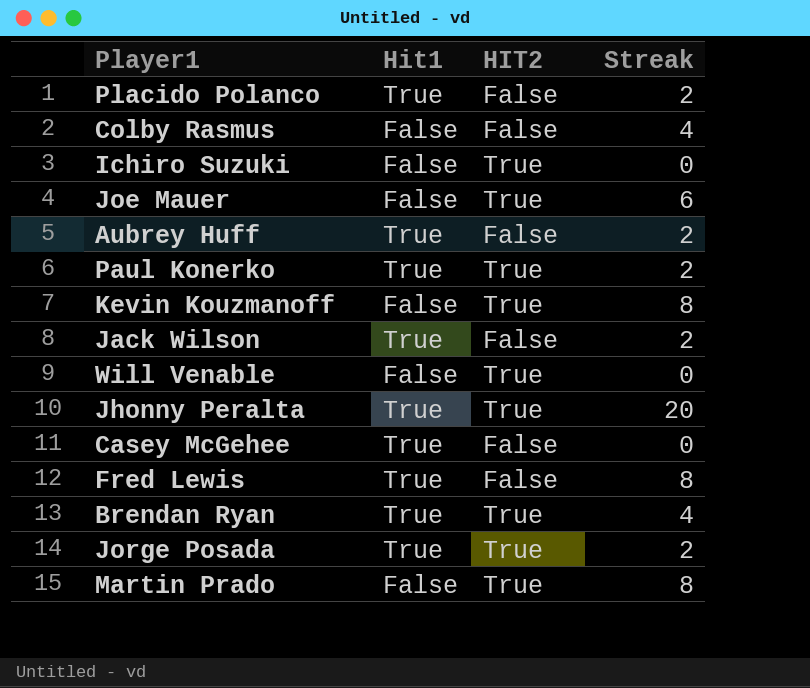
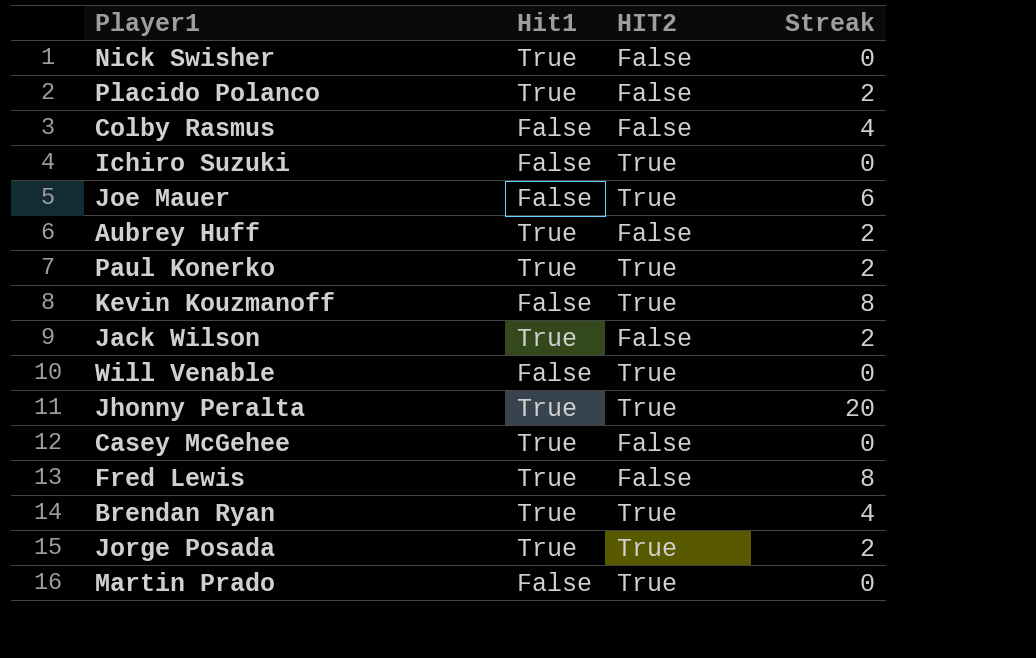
row Nick Swisher: none -> True | False | 0
Martin Prado | Streak: 8 -> 0

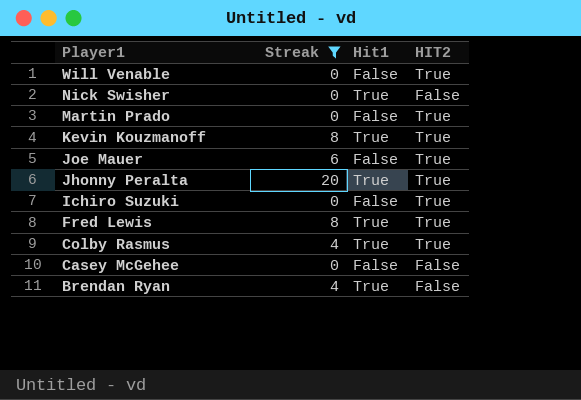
filter: none -> Streak != 2
row order: none -> Player1 descending
column Streak | position: 4 -> 2
Kevin Kouzmanoff | Hit1: False -> True
Fred Lewis | HIT2: False -> True
Colby Rasmus | Hit1: False -> True
Colby Rasmus | HIT2: False -> True
Casey McGehee | Hit1: True -> False
Brendan Ryan | HIT2: True -> False

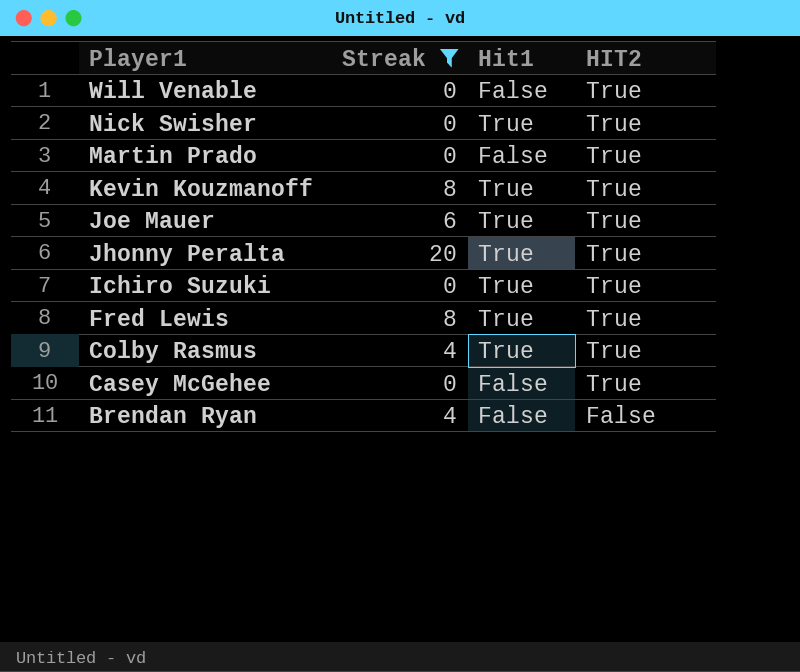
Nick Swisher | HIT2: False -> True
Joe Mauer | Hit1: False -> True
Ichiro Suzuki | Hit1: False -> True
Casey McGehee | HIT2: False -> True
Brendan Ryan | Hit1: True -> False

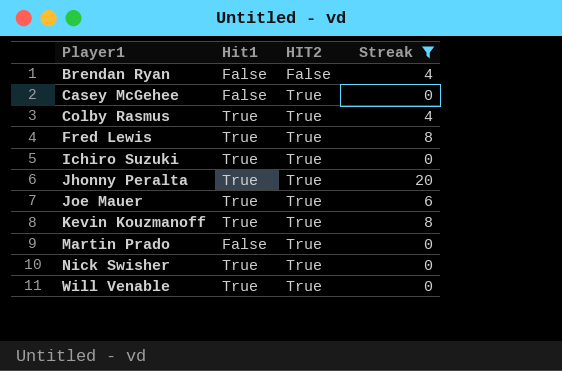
row order: Player1 descending -> Player1 ascending
column Streak | position: 2 -> 4
Will Venable | Hit1: False -> True

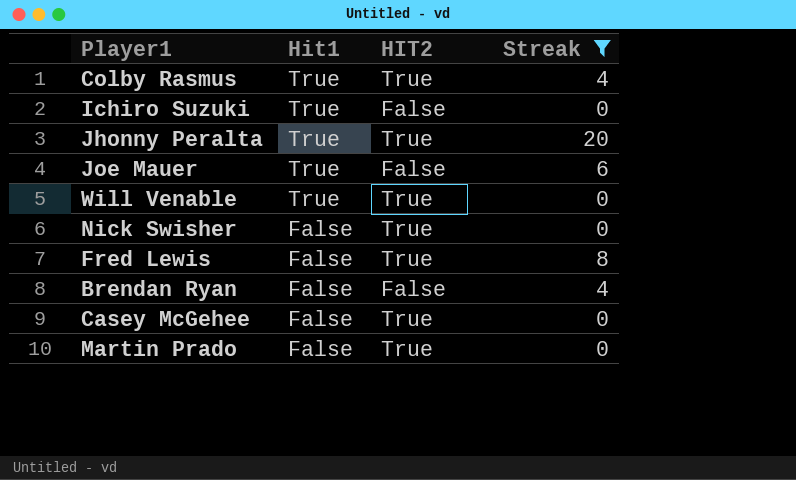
row order: Player1 ascending -> Hit1 descending
row Kevin Kouzmanoff: True | True | 8 -> none
Ichiro Suzuki | HIT2: True -> False
Joe Mauer | HIT2: True -> False
Nick Swisher | Hit1: True -> False
Fred Lewis | Hit1: True -> False

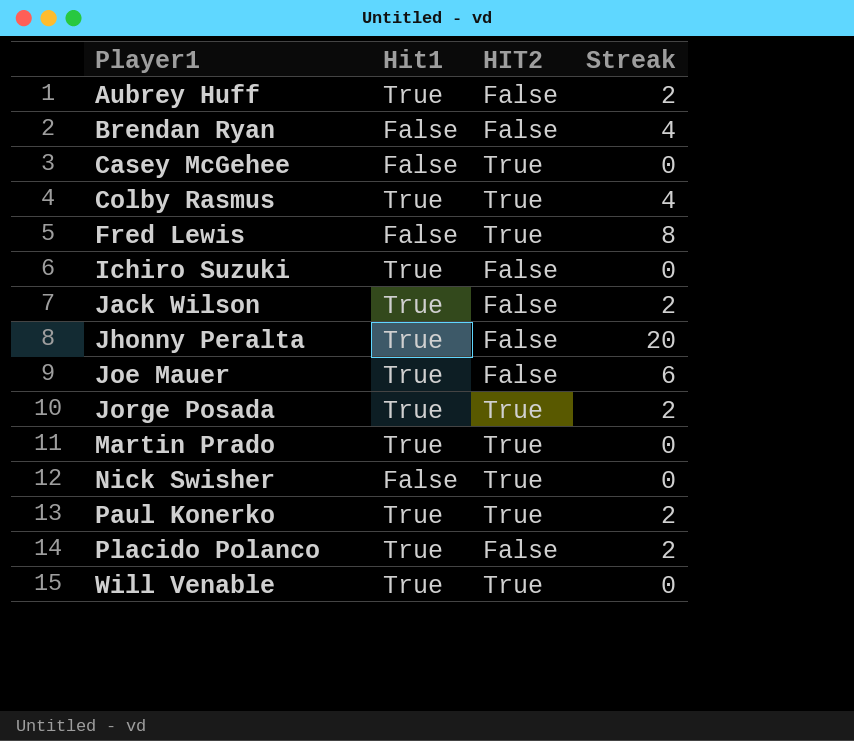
filter: Streak != 2 -> none
row order: Hit1 descending -> Player1 ascending
Jhonny Peralta | HIT2: True -> False
Martin Prado | Hit1: False -> True

